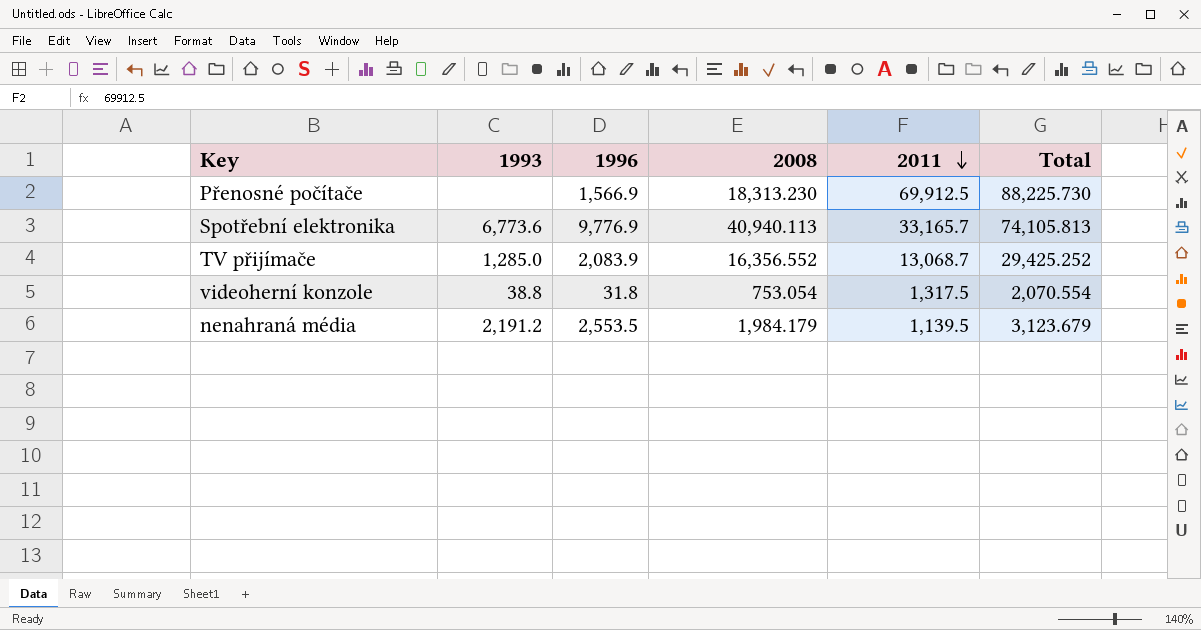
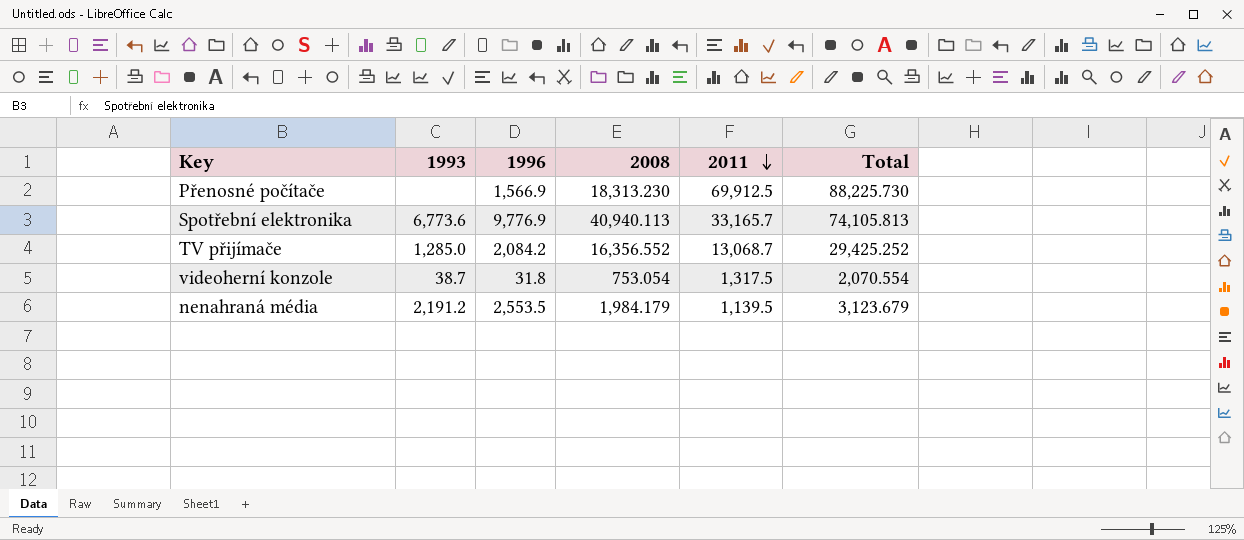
TV přijímače | 1996: 2,083.9 -> 2,084.2
videoherní konzole | 1993: 38.8 -> 38.7

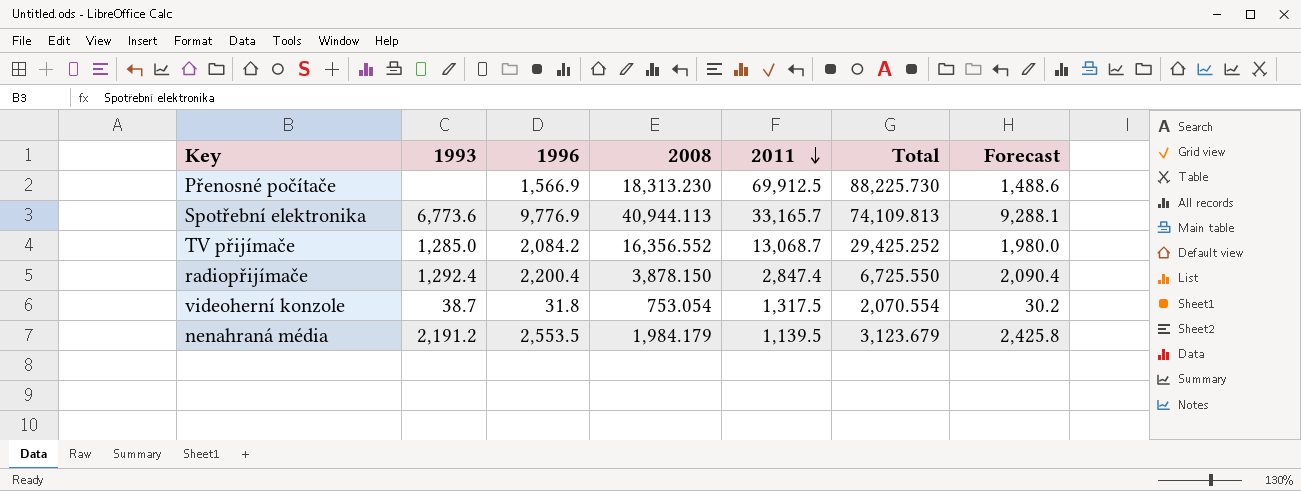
column Forecast | formula: none -> [1996] * 0.95
Spotřební elektronika | 2008: 40,940.113 -> 40,944.113
Spotřební elektronika | Total: 74,105.813 -> 74,109.813
row radiopřijímače: none -> 1,292.4 | 2,200.4 | 3,878.150 | 2,847.4 | 6,725.550 | 2,090.4

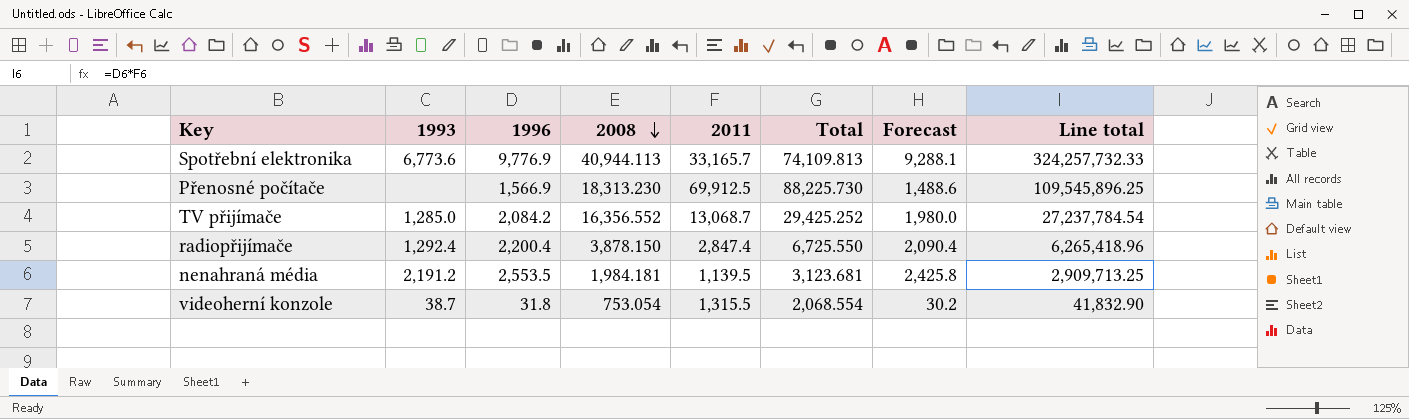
row order: 2011 descending -> 2008 descending
column Line total | formula: none -> [1996] * [2011]
nenahraná média | 2008: 1,984.179 -> 1,984.181
nenahraná média | Total: 3,123.679 -> 3,123.681
videoherní konzole | 2011: 1,317.5 -> 1,315.5
videoherní konzole | Total: 2,070.554 -> 2,068.554

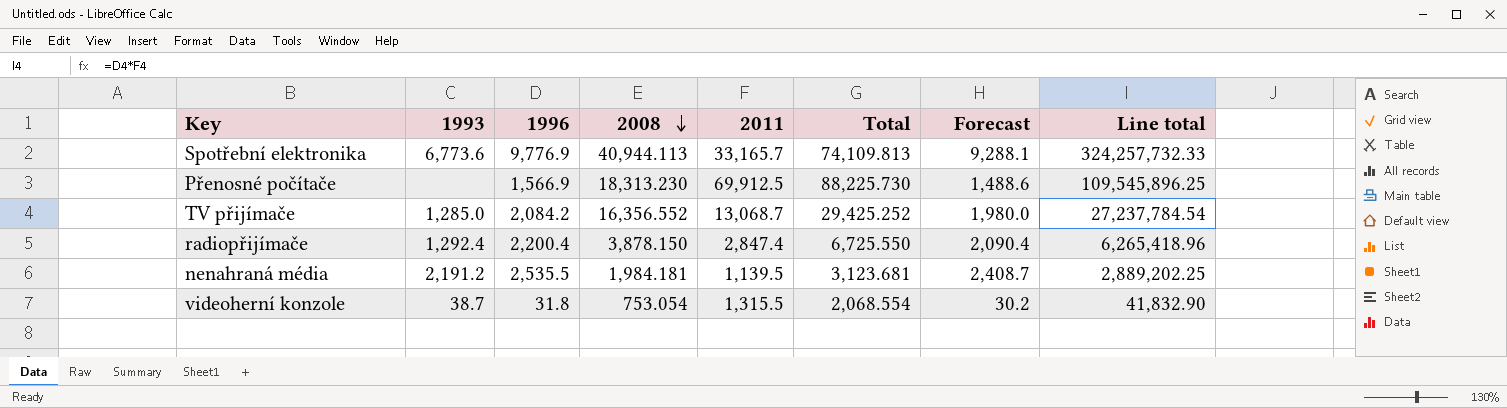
nenahraná média | 1996: 2,553.5 -> 2,535.5
nenahraná média | Forecast: 2,425.8 -> 2,408.7
nenahraná média | Line total: 2,909,713.25 -> 2,889,202.25

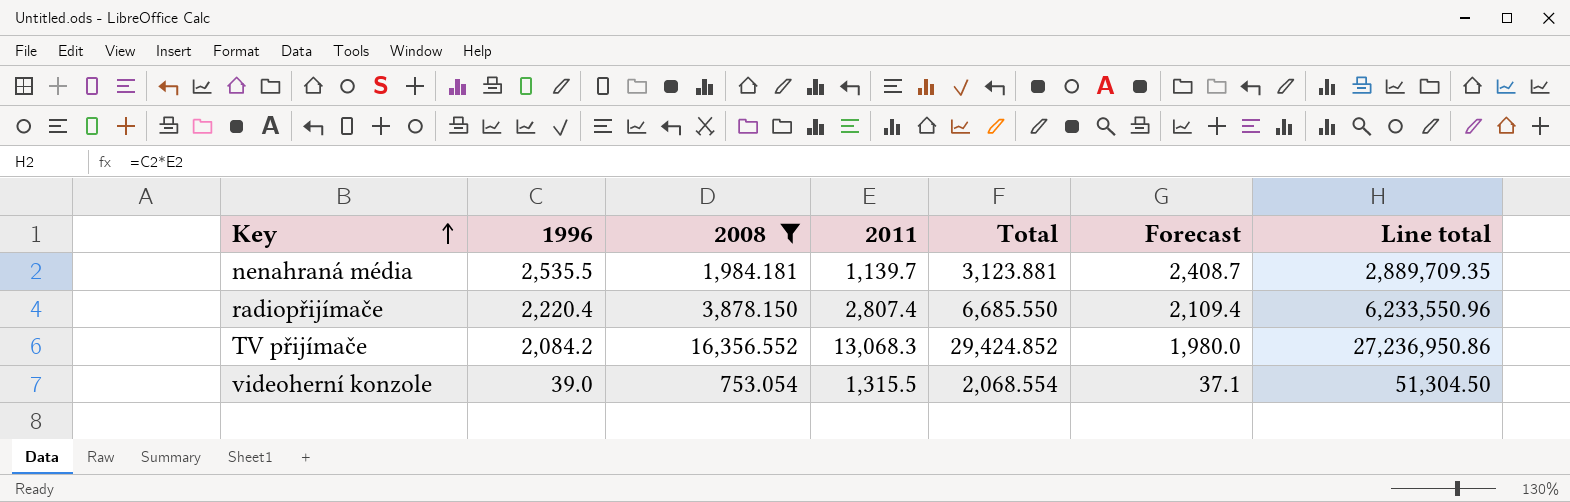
filter: none -> 2008 <= 16,356.552
row order: 2008 descending -> Key ascending
column 1993 | position: 2 -> none
nenahraná média | 2011: 1,139.5 -> 1,139.7
nenahraná média | Total: 3,123.681 -> 3,123.881
nenahraná média | Line total: 2,889,202.25 -> 2,889,709.35
radiopřijímače | 1996: 2,200.4 -> 2,220.4
radiopřijímače | 2011: 2,847.4 -> 2,807.4
radiopřijímače | Total: 6,725.550 -> 6,685.550
radiopřijímače | Forecast: 2,090.4 -> 2,109.4
radiopřijímače | Line total: 6,265,418.96 -> 6,233,550.96
TV přijímače | 2011: 13,068.7 -> 13,068.3
TV přijímače | Total: 29,425.252 -> 29,424.852
TV přijímače | Line total: 27,237,784.54 -> 27,236,950.86
videoherní konzole | 1996: 31.8 -> 39.0
videoherní konzole | Forecast: 30.2 -> 37.1
videoherní konzole | Line total: 41,832.90 -> 51,304.50

